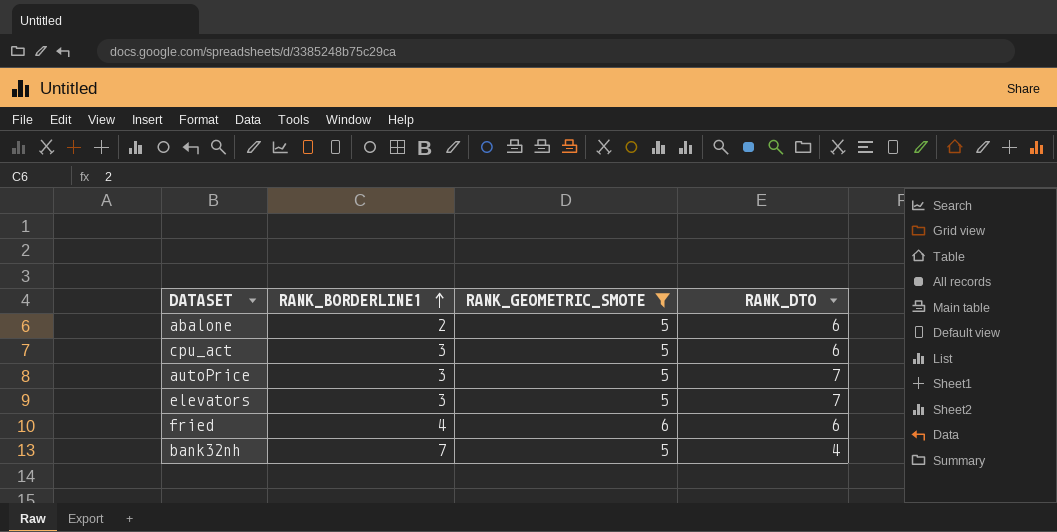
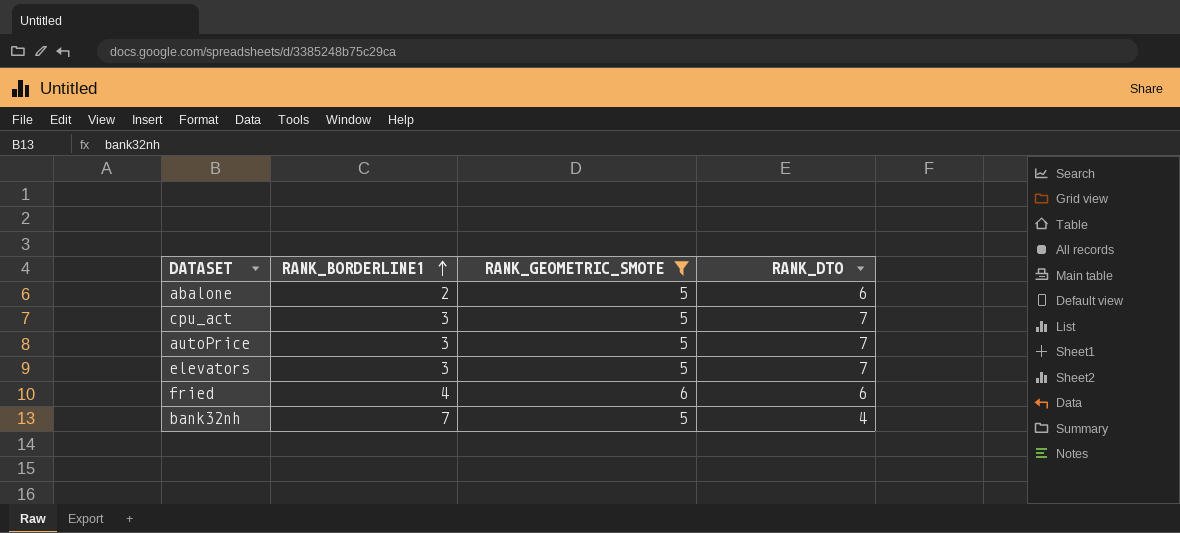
cpu_act | RANK_DTO: 6 -> 7

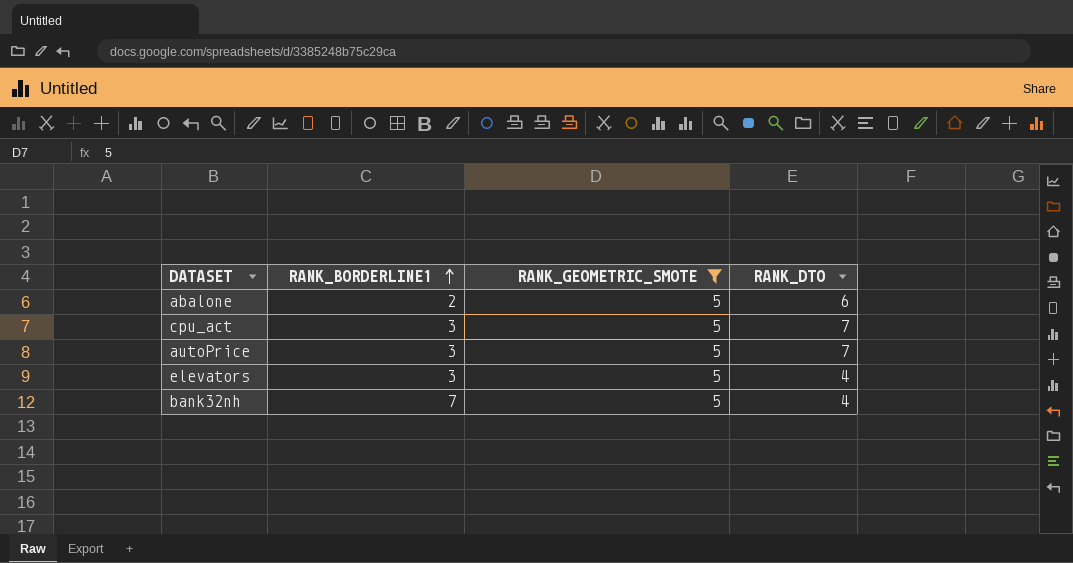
row fried: 4 | 6 | 6 -> none
elevators | RANK_DTO: 7 -> 4

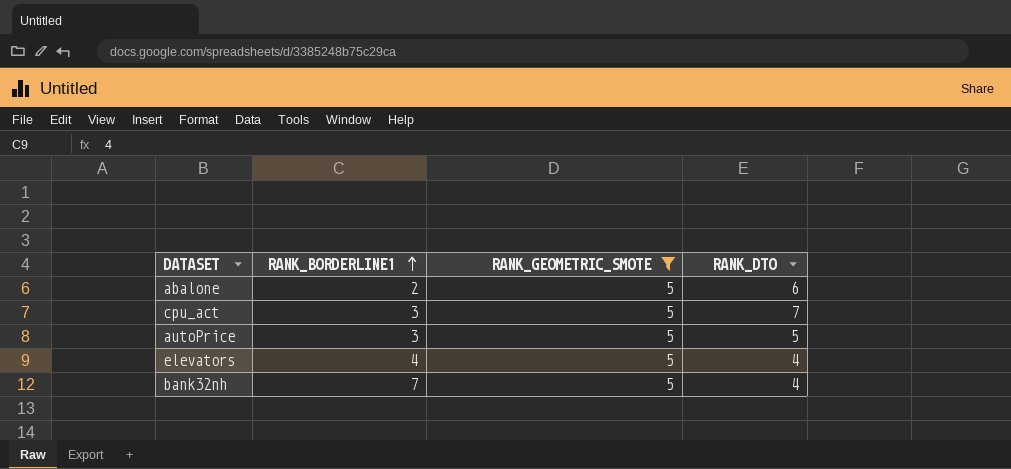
autoPrice | RANK_DTO: 7 -> 5
elevators | RANK_BORDERLINE1: 3 -> 4

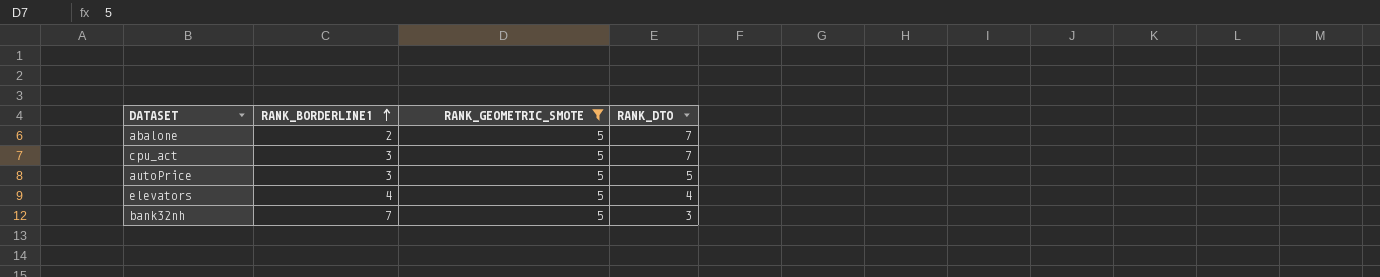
abalone | RANK_DTO: 6 -> 7
bank32nh | RANK_DTO: 4 -> 3

